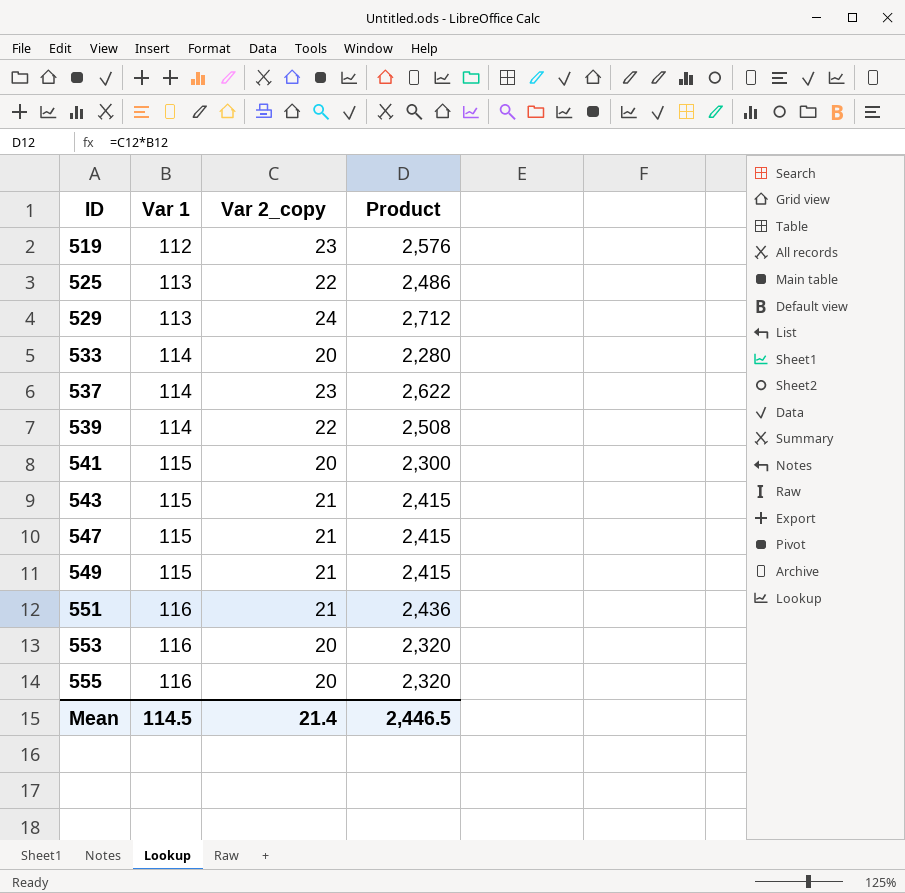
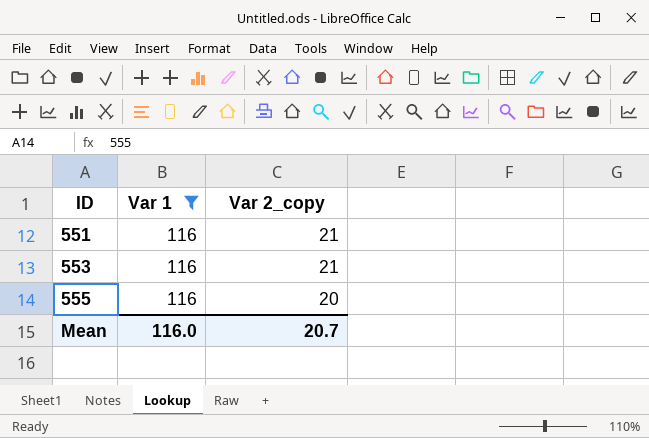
filter: none -> Var 1 = 116
column Product | formula: [Var 1] * [Var 2_copy] -> none
553 | Var 2_copy: 20 -> 21
Mean | Var 1: 114.5 -> 116.0
Mean | Var 2_copy: 21.4 -> 20.7

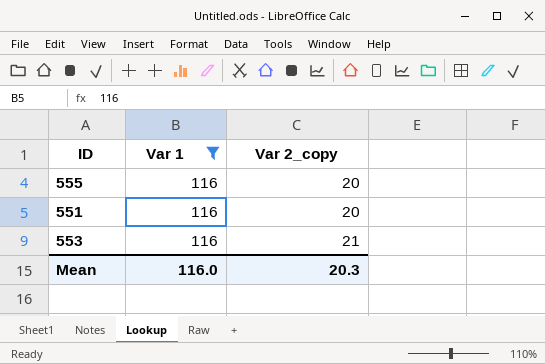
row order: ID ascending -> Var 2_copy ascending
551 | Var 2_copy: 21 -> 20
Mean | Var 2_copy: 20.7 -> 20.3

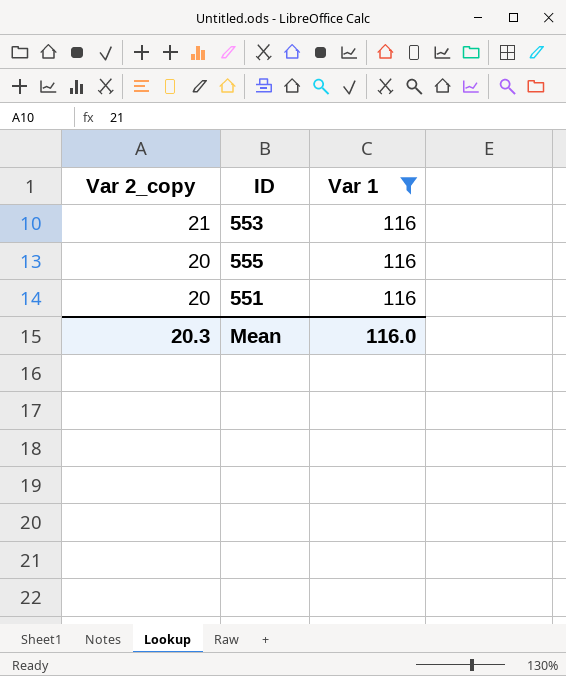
row order: Var 2_copy ascending -> Var 2_copy descending
column Var 2_copy | position: 3 -> 1

